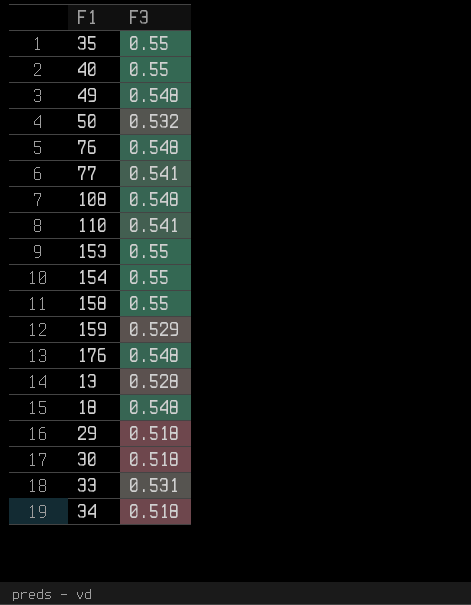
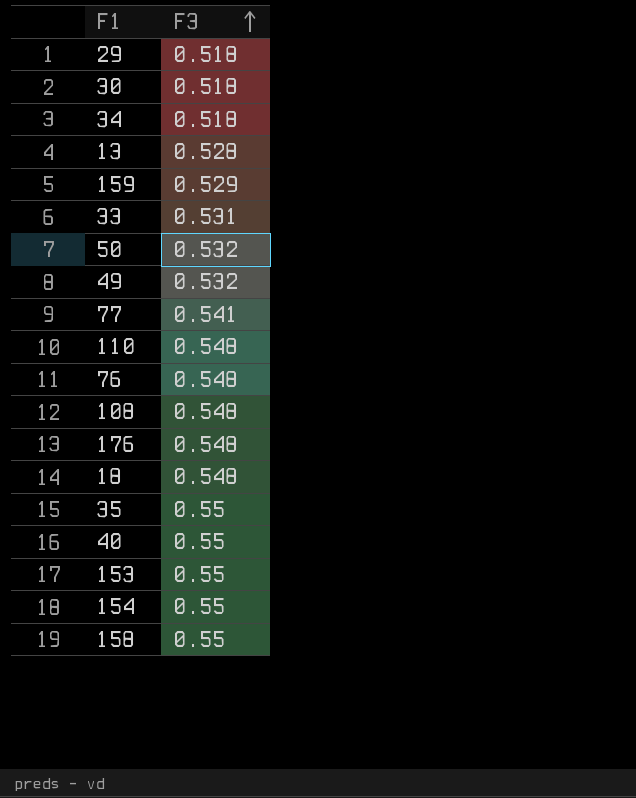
row order: none -> F3 ascending
49 | F3: 0.548 -> 0.532
110 | F3: 0.541 -> 0.548

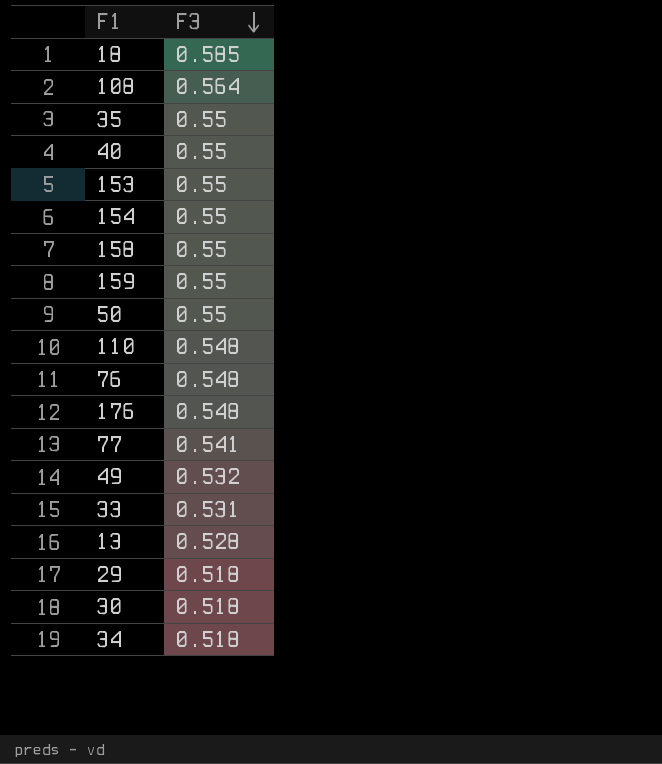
row order: F3 ascending -> F3 descending
18 | F3: 0.548 -> 0.585
108 | F3: 0.548 -> 0.564
159 | F3: 0.529 -> 0.55
50 | F3: 0.532 -> 0.55

